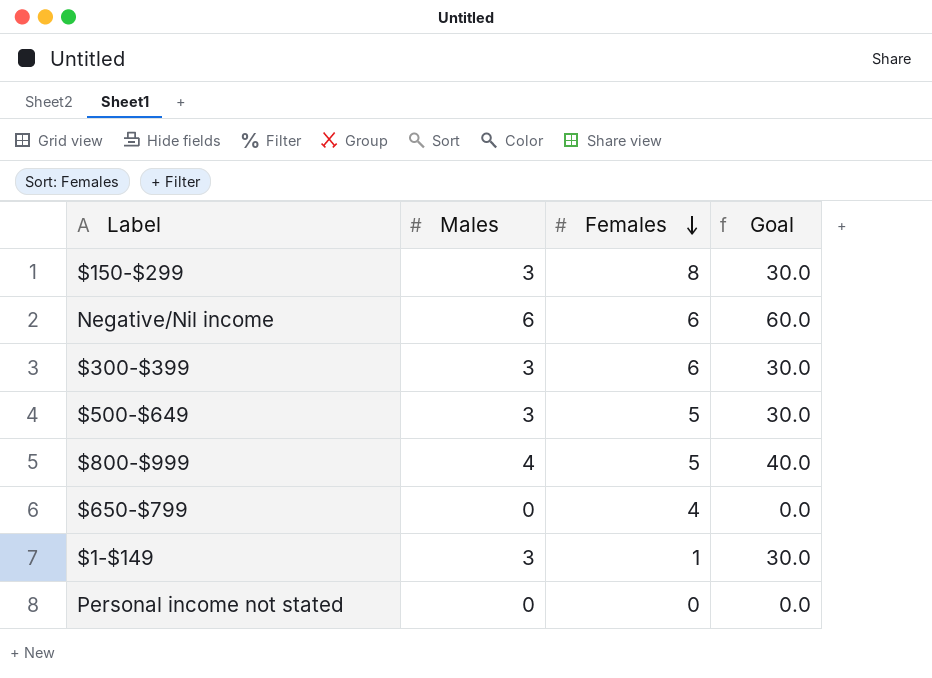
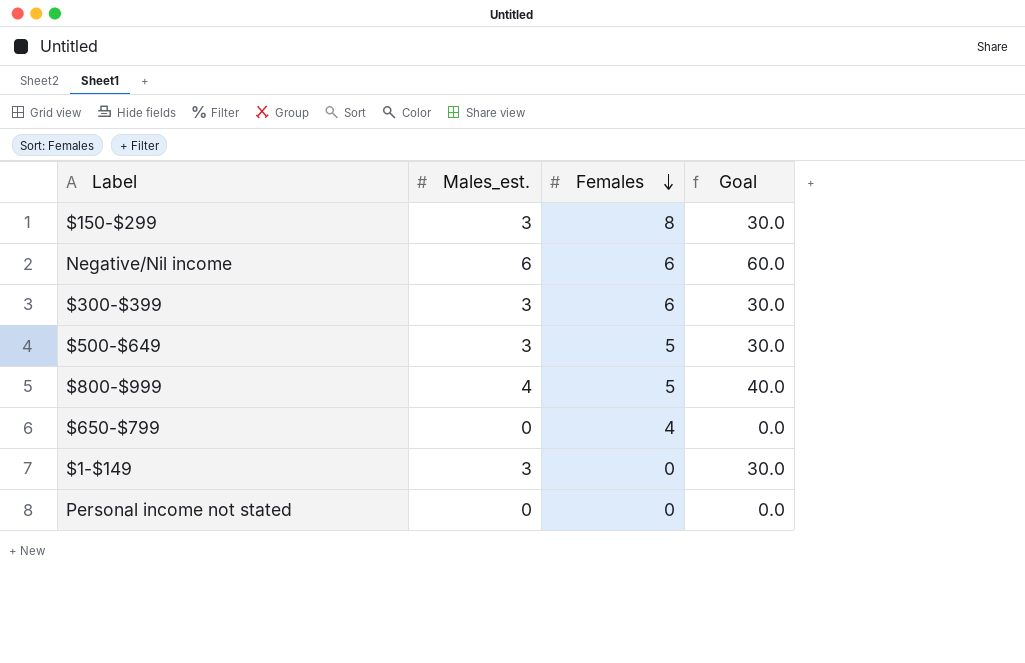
column name: Males -> Males_est.
$1-$149 | Females: 1 -> 0

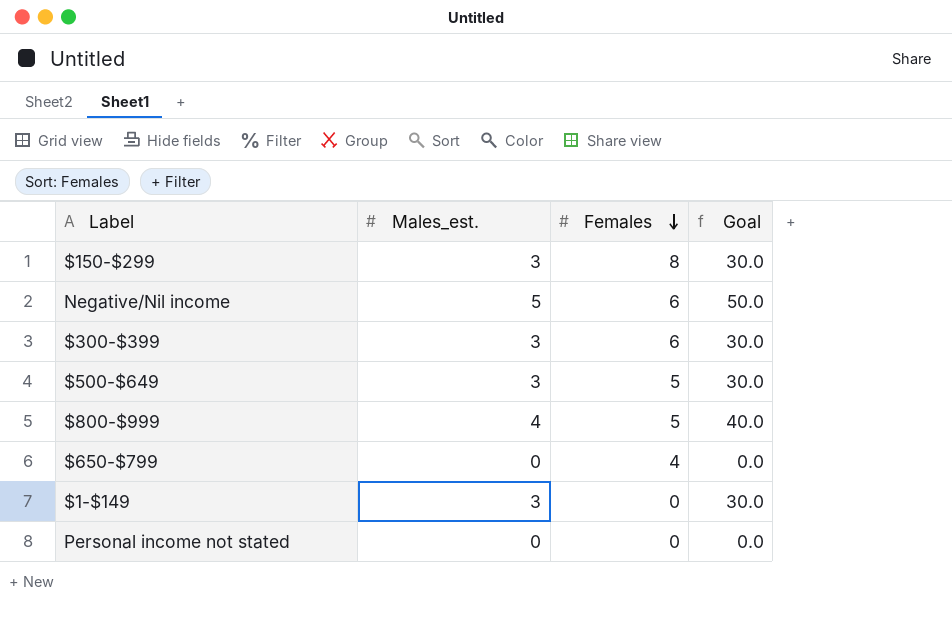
Negative/Nil income | Males_est.: 6 -> 5
Negative/Nil income | Goal: 60.0 -> 50.0

